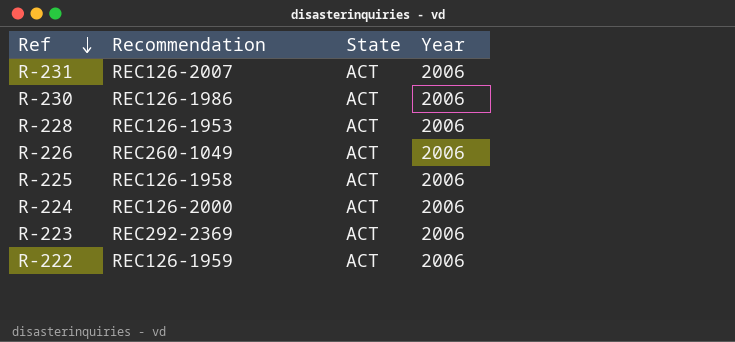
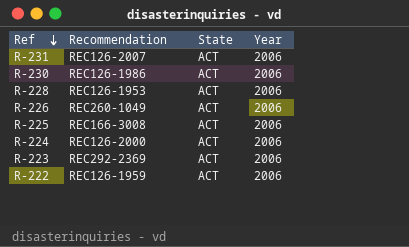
R-225 | Recommendation: REC126-1958 -> REC166-3008

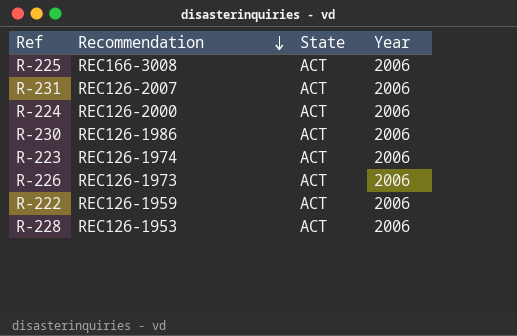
row order: Ref descending -> Recommendation descending
R-223 | Recommendation: REC292-2369 -> REC126-1974
R-226 | Recommendation: REC260-1049 -> REC126-1973

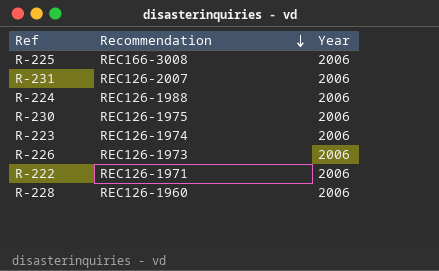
column State | position: 3 -> none
R-224 | Recommendation: REC126-2000 -> REC126-1988
R-230 | Recommendation: REC126-1986 -> REC126-1975
R-222 | Recommendation: REC126-1959 -> REC126-1971
R-228 | Recommendation: REC126-1953 -> REC126-1960

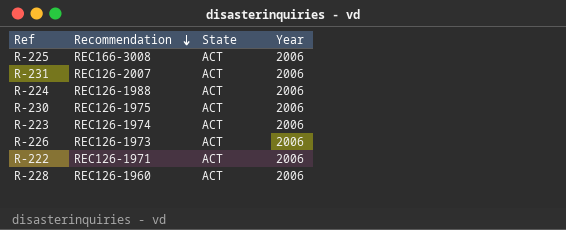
column State | position: none -> 3

